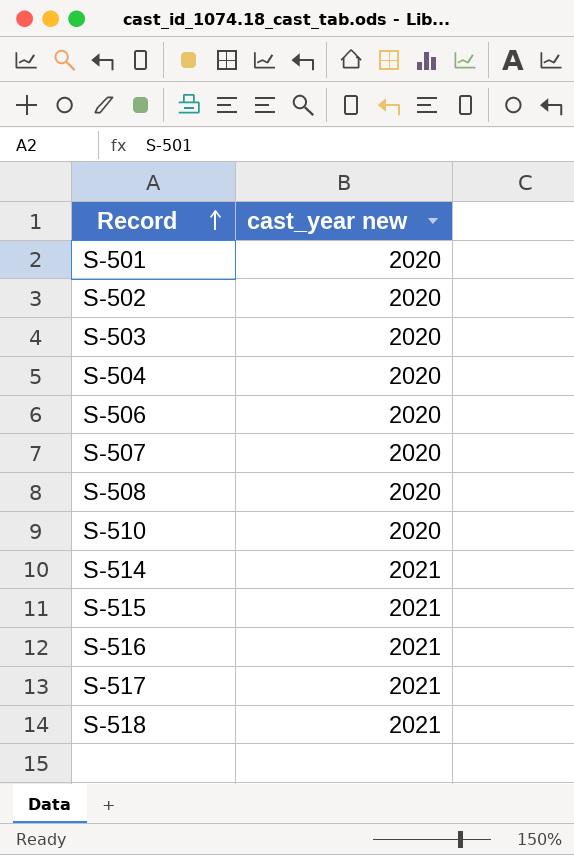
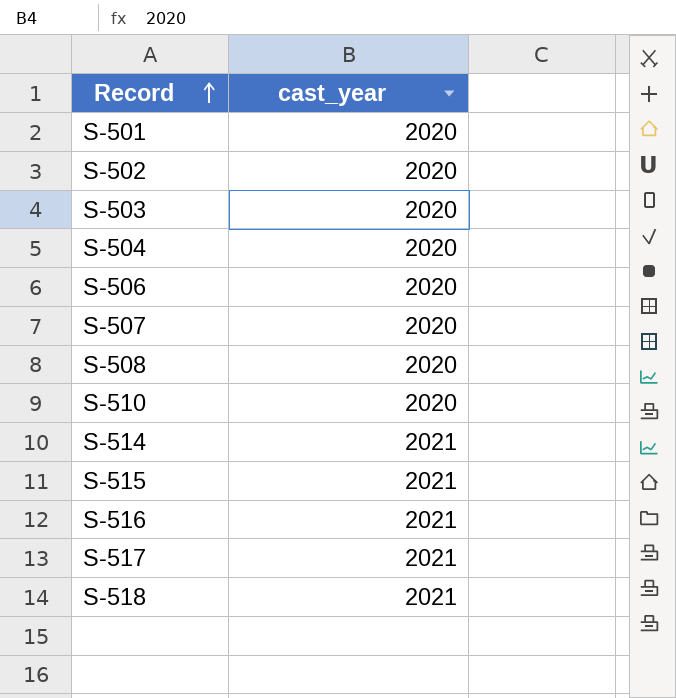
column name: cast_year new -> cast_year

